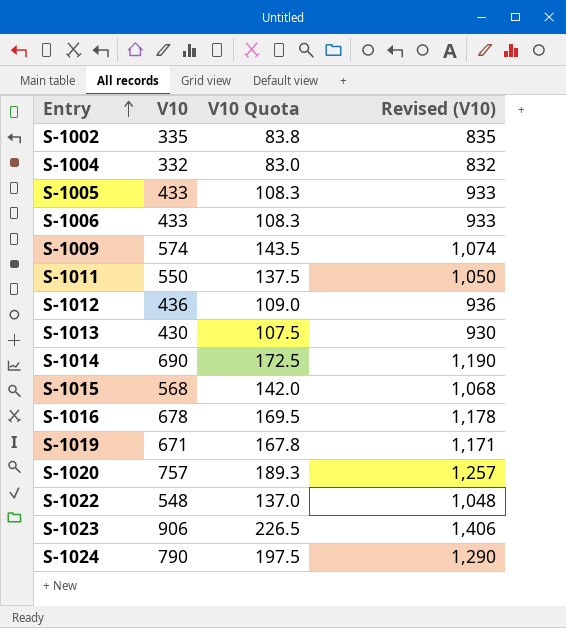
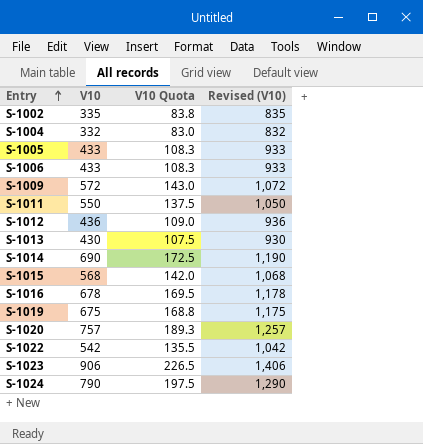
S-1009 | V10: 574 -> 572
S-1009 | V10 Quota: 143.5 -> 143.0
S-1009 | Revised (V10): 1,074 -> 1,072
S-1019 | V10: 671 -> 675
S-1019 | V10 Quota: 167.8 -> 168.8
S-1019 | Revised (V10): 1,171 -> 1,175
S-1022 | V10: 548 -> 542
S-1022 | V10 Quota: 137.0 -> 135.5
S-1022 | Revised (V10): 1,048 -> 1,042

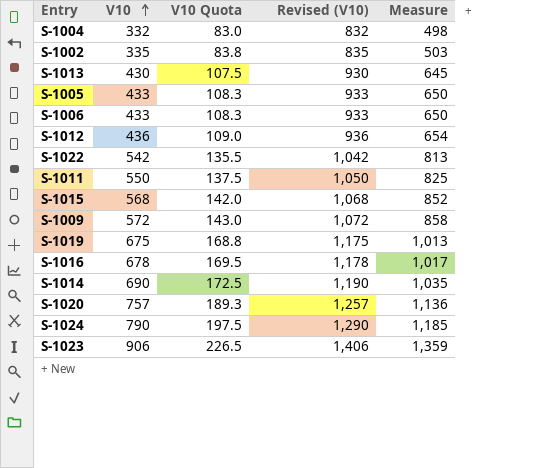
row order: Entry ascending -> V10 ascending
column Measure | formula: none -> [V10] * 1.5

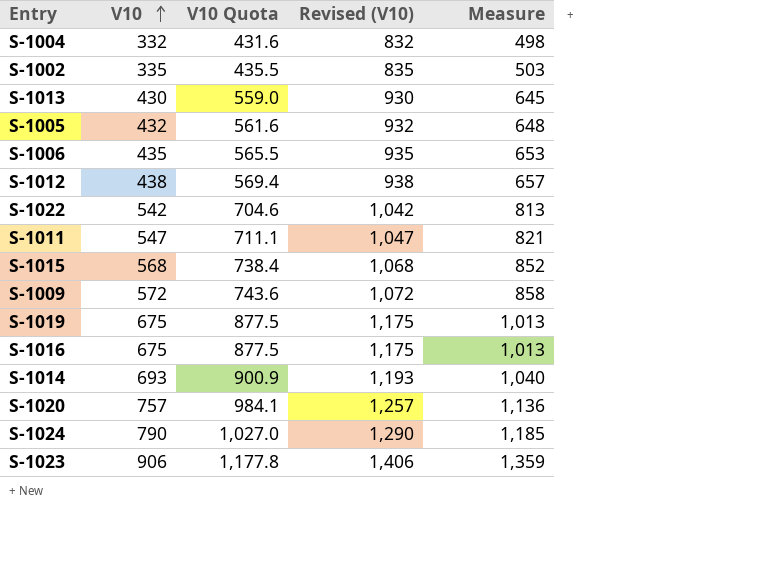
column V10 Quota | formula: [V10] * 0.25 -> [V10] * 1.3
S-1005 | V10: 433 -> 432
S-1005 | Revised (V10): 933 -> 932
S-1005 | Measure: 650 -> 648
S-1006 | V10: 433 -> 435
S-1006 | Revised (V10): 933 -> 935
S-1006 | Measure: 650 -> 653
S-1012 | V10: 436 -> 438
S-1012 | Revised (V10): 936 -> 938
S-1012 | Measure: 654 -> 657
S-1011 | V10: 550 -> 547
S-1011 | Revised (V10): 1,050 -> 1,047
S-1011 | Measure: 825 -> 821
S-1016 | V10: 678 -> 675
S-1016 | Revised (V10): 1,178 -> 1,175
S-1016 | Measure: 1,017 -> 1,013
S-1014 | V10: 690 -> 693
S-1014 | Revised (V10): 1,190 -> 1,193
S-1014 | Measure: 1,035 -> 1,040

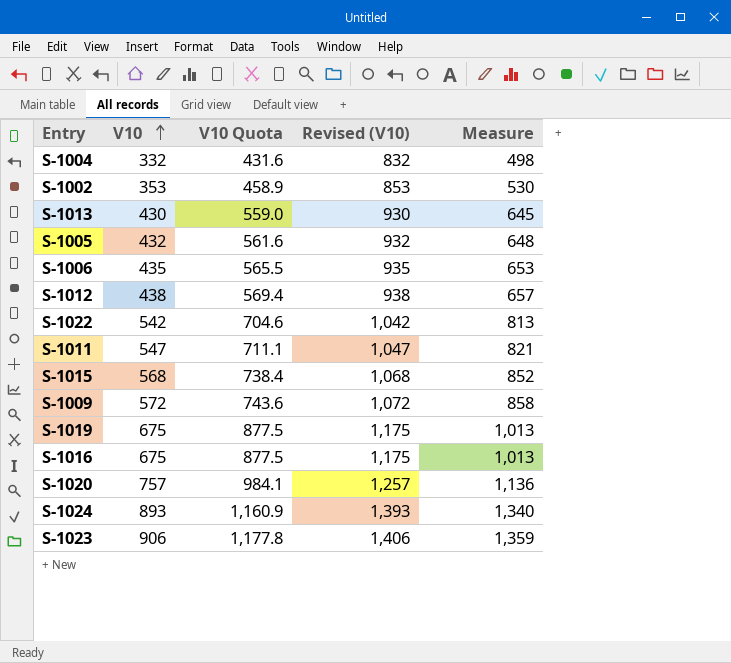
row S-1014: 693 | 900.9 | 1,193 | 1,040 -> none
S-1002 | V10: 335 -> 353
S-1002 | V10 Quota: 435.5 -> 458.9
S-1002 | Revised (V10): 835 -> 853
S-1002 | Measure: 503 -> 530
S-1024 | V10: 790 -> 893
S-1024 | V10 Quota: 1,027.0 -> 1,160.9
S-1024 | Revised (V10): 1,290 -> 1,393
S-1024 | Measure: 1,185 -> 1,340

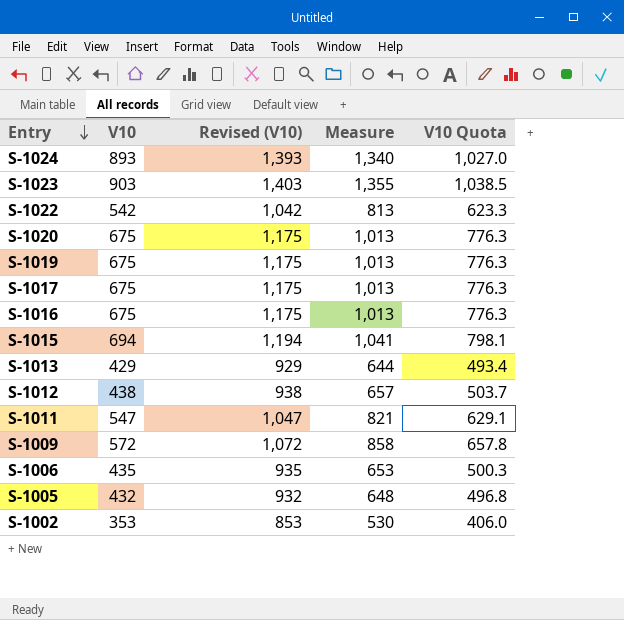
row order: V10 ascending -> Entry descending
column V10 Quota | formula: [V10] * 1.3 -> [V10] * 1.15
column V10 Quota | position: 3 -> 5
row S-1004: 332 | 431.6 | 832 | 498 -> none
S-1023 | V10: 906 -> 903
S-1023 | Revised (V10): 1,406 -> 1,403
S-1023 | Measure: 1,359 -> 1,355
S-1020 | V10: 757 -> 675
S-1020 | Revised (V10): 1,257 -> 1,175
S-1020 | Measure: 1,136 -> 1,013
row S-1017: none -> 675 | 1,175 | 1,013 | 776.3
S-1015 | V10: 568 -> 694
S-1015 | Revised (V10): 1,068 -> 1,194
S-1015 | Measure: 852 -> 1,041
S-1013 | V10: 430 -> 429
S-1013 | Revised (V10): 930 -> 929
S-1013 | Measure: 645 -> 644

